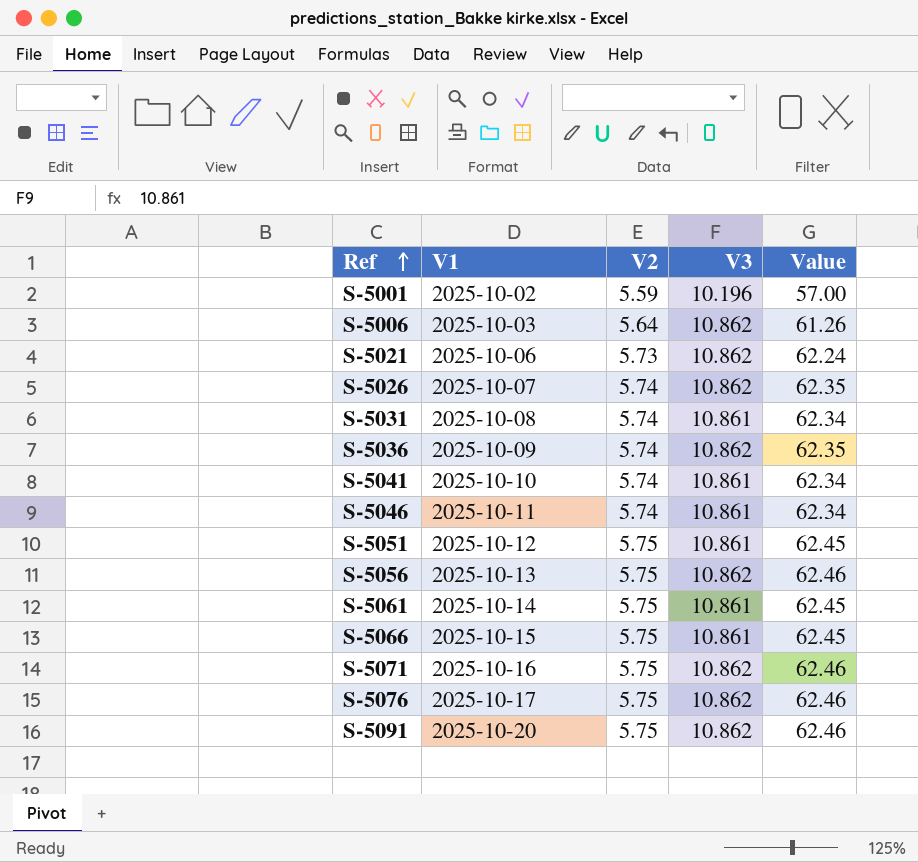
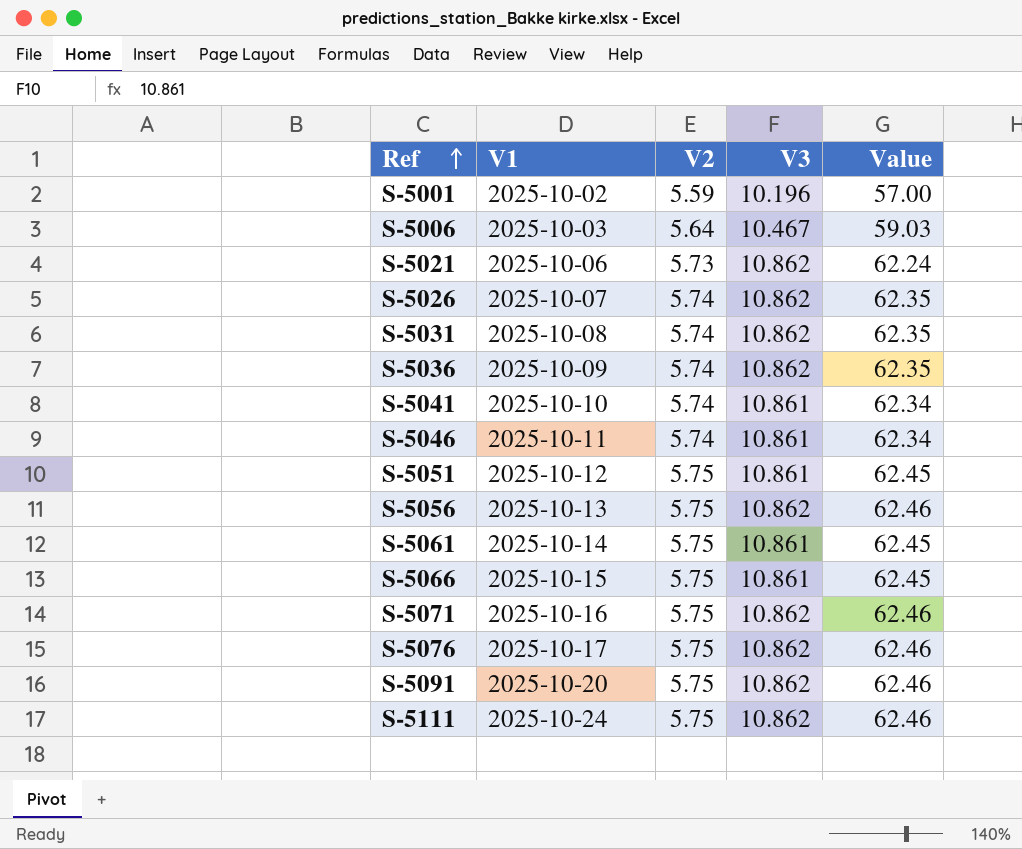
S-5006 | V3: 10.862 -> 10.467
S-5006 | Value: 61.26 -> 59.03
S-5031 | V3: 10.861 -> 10.862
S-5031 | Value: 62.34 -> 62.35
row S-5111: none -> 2025-10-24 | 5.75 | 10.862 | 62.46

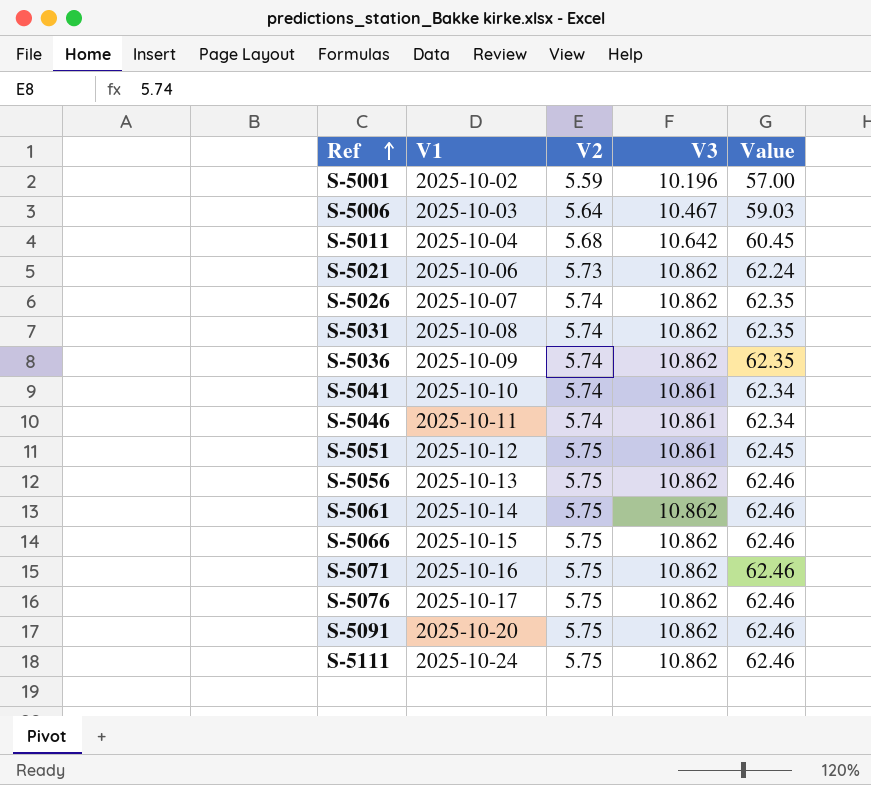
row S-5011: none -> 2025-10-04 | 5.68 | 10.642 | 60.45
S-5061 | V3: 10.861 -> 10.862
S-5061 | Value: 62.45 -> 62.46
S-5066 | V3: 10.861 -> 10.862
S-5066 | Value: 62.45 -> 62.46

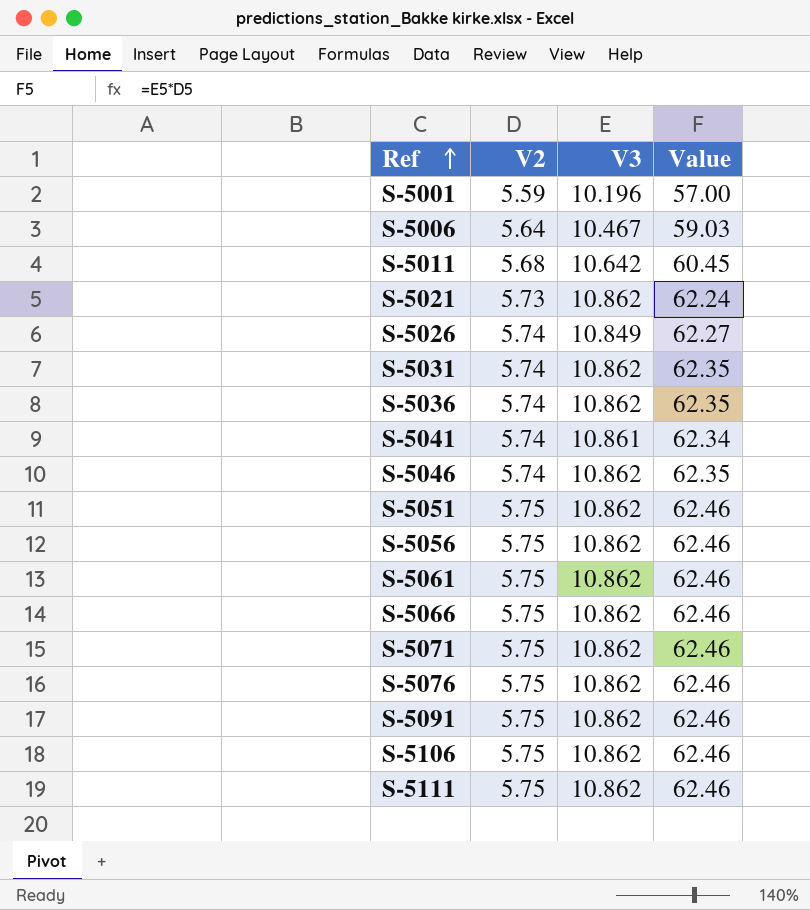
column V1 | position: 2 -> none
S-5026 | V3: 10.862 -> 10.849
S-5026 | Value: 62.35 -> 62.27
S-5046 | V3: 10.861 -> 10.862
S-5046 | Value: 62.34 -> 62.35
S-5051 | V3: 10.861 -> 10.862
S-5051 | Value: 62.45 -> 62.46
row S-5106: none -> 5.75 | 10.862 | 62.46

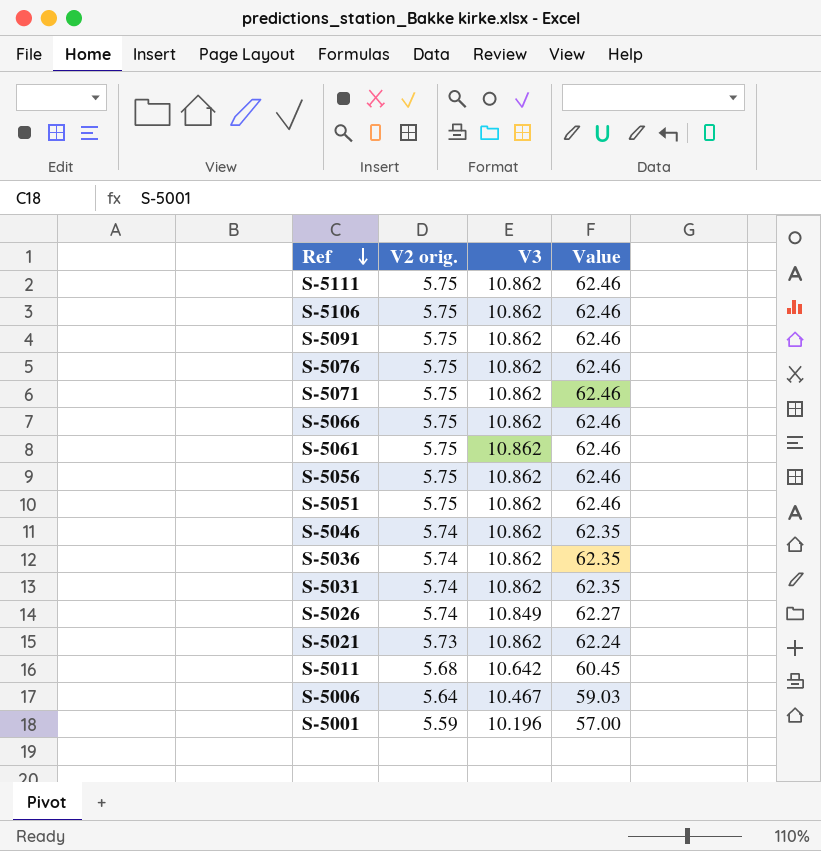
row order: Ref ascending -> Ref descending
column name: V2 -> V2 orig.
row S-5041: 5.74 | 10.861 | 62.34 -> none

